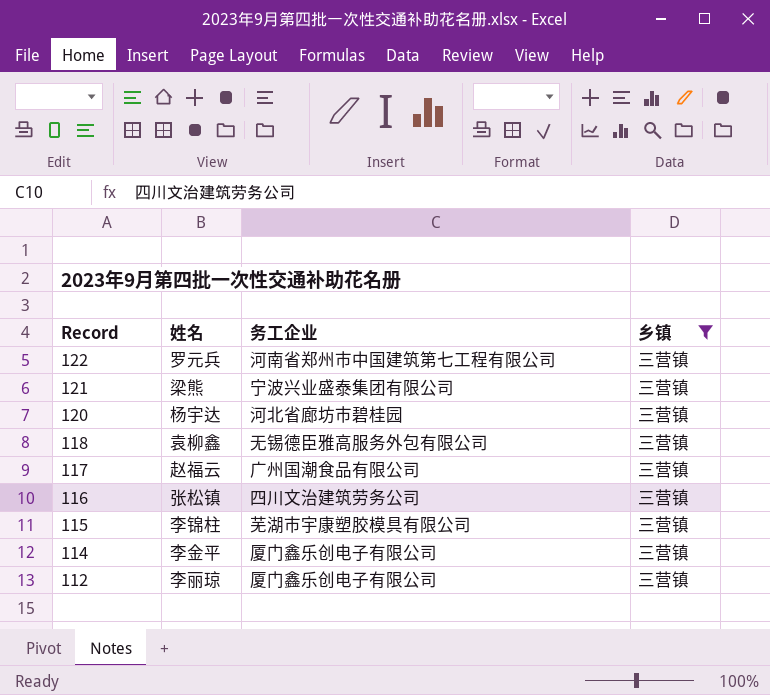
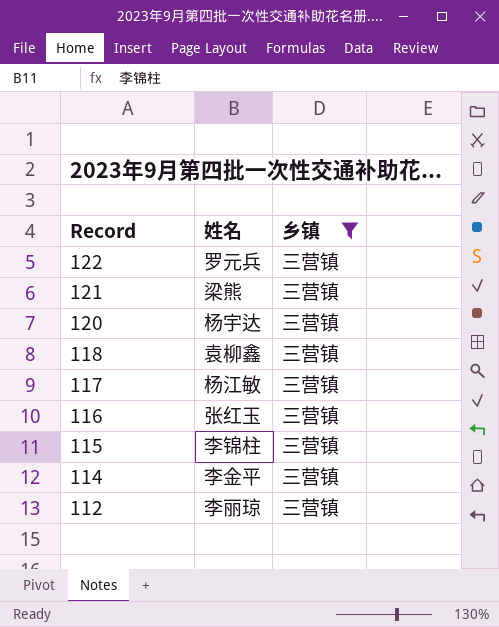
column 务工企业 | position: 3 -> none
117 | 姓名: 赵福云 -> 杨江敏
116 | 姓名: 张松镇 -> 张红玉

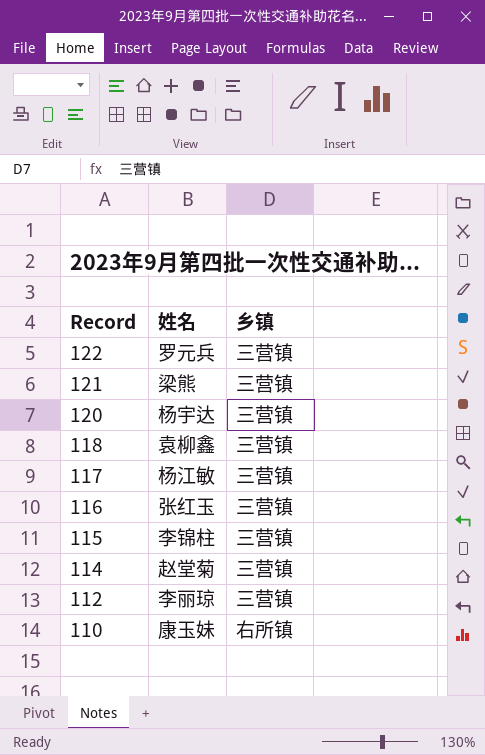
filter: 乡镇 = 三营镇 -> none
114 | 姓名: 李金平 -> 赵堂菊

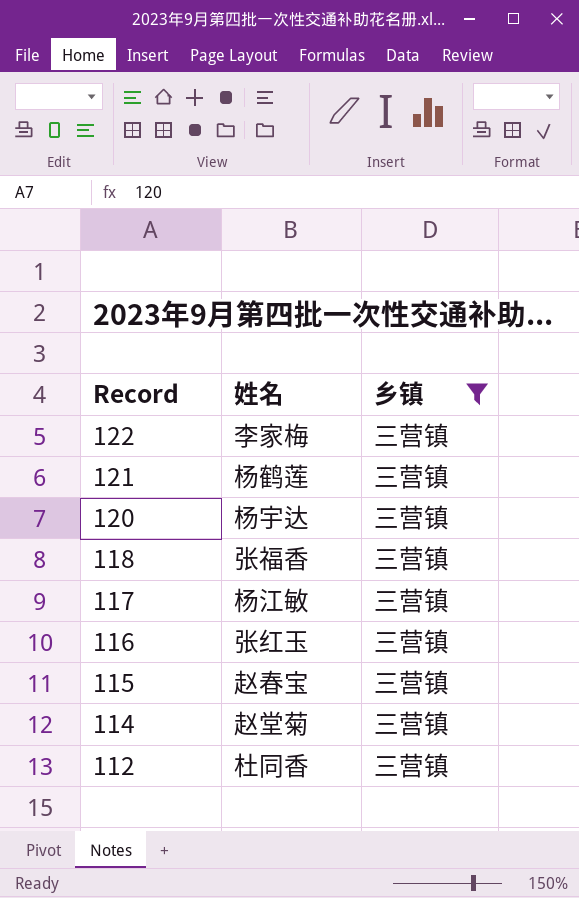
filter: none -> 乡镇 = 三营镇
122 | 姓名: 罗元兵 -> 李家梅
121 | 姓名: 梁熊 -> 杨鹤莲
118 | 姓名: 袁柳鑫 -> 张福香
115 | 姓名: 李锦柱 -> 赵春宝
112 | 姓名: 李丽琼 -> 杜同香

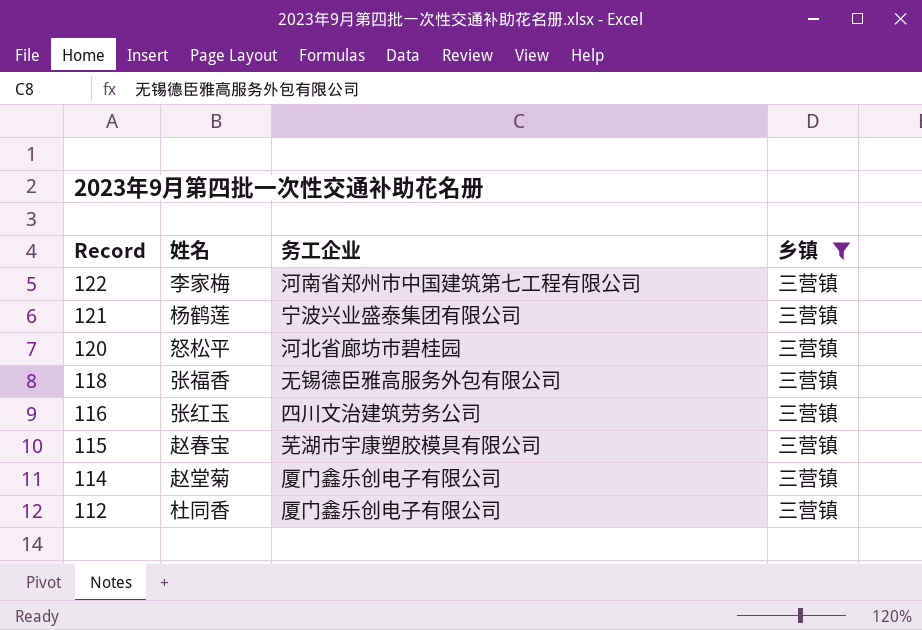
column 务工企业 | position: none -> 3
row 117: 杨江敏 | 三营镇 -> none
120 | 姓名: 杨宇达 -> 怒松平

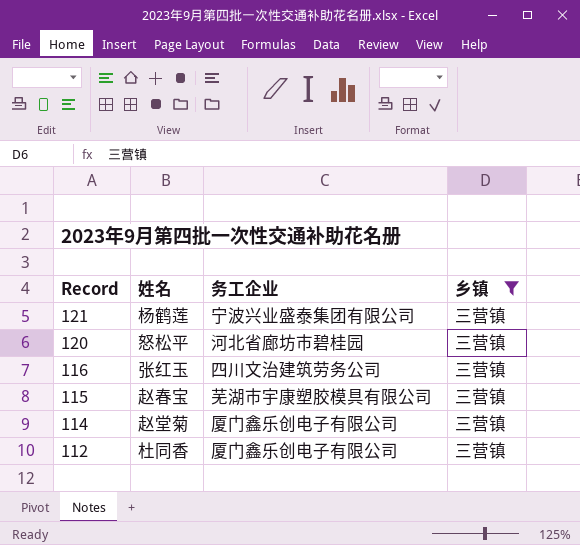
row 122: 李家梅 | 河南省郑州市中国建筑第七工程有限公司 | 三营镇 -> none
row 118: 张福香 | 无锡德臣雅高服务外包有限公司 | 三营镇 -> none

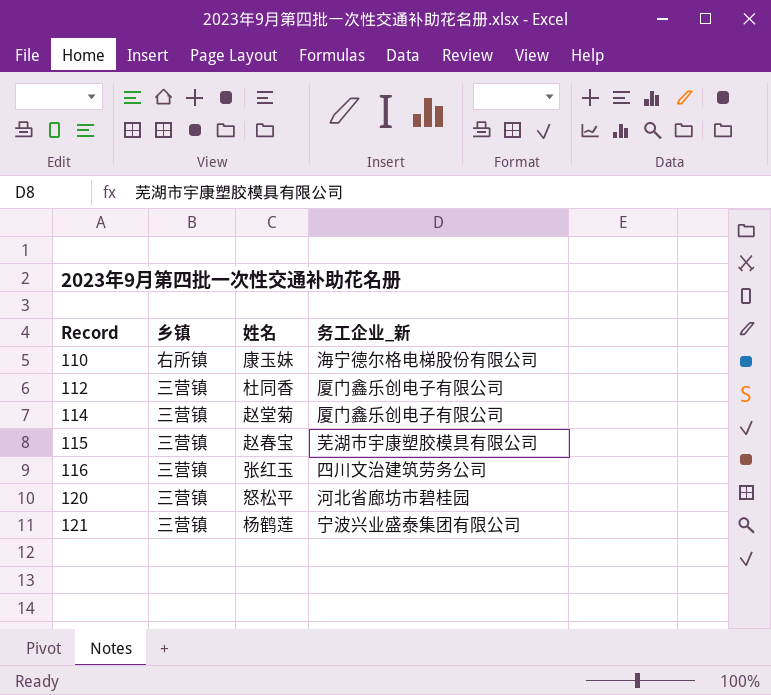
filter: 乡镇 = 三营镇 -> none
row order: Record descending -> Record ascending
column 乡镇 | position: 4 -> 2
column name: 务工企业 -> 务工企业_新

